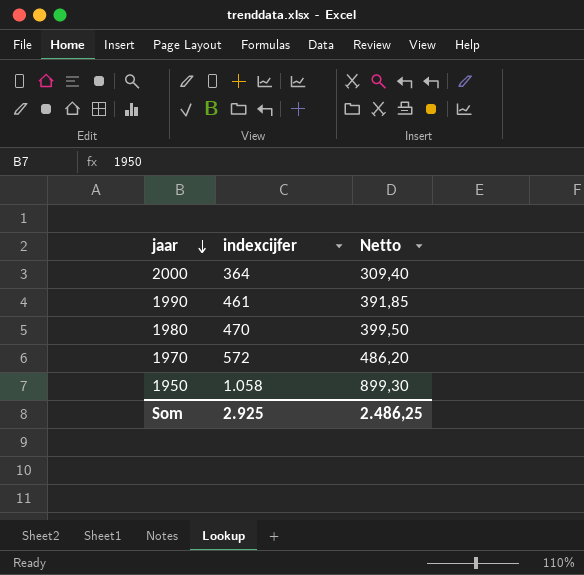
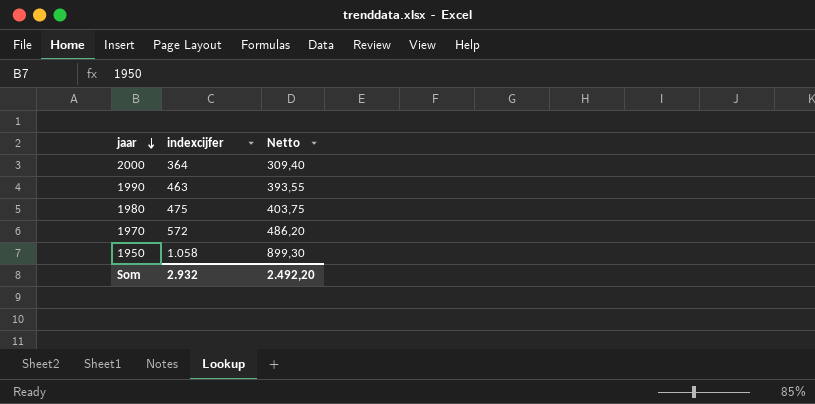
1990 | indexcijfer: 461 -> 463
1990 | Netto: 391,85 -> 393,55
1980 | indexcijfer: 470 -> 475
1980 | Netto: 399,50 -> 403,75
Som | indexcijfer: 2.925 -> 2.932
Som | Netto: 2.486,25 -> 2.492,20

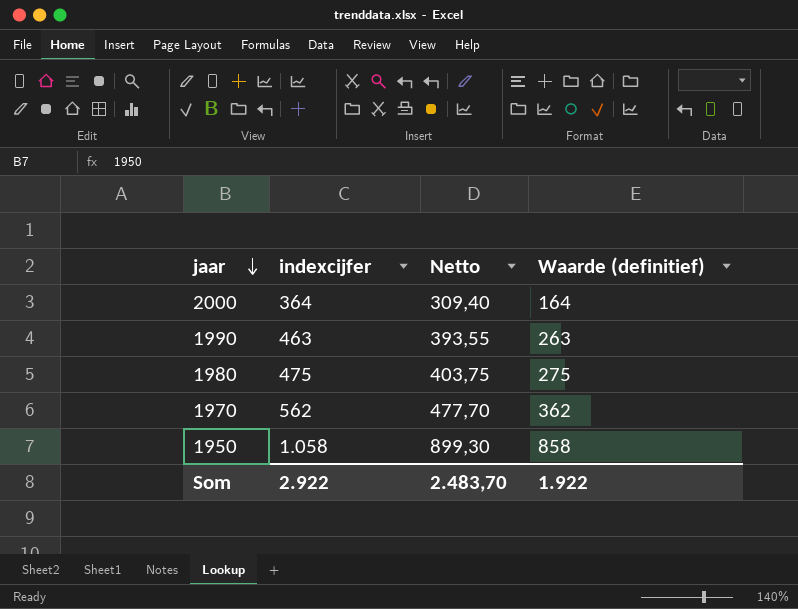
column Waarde (definitief) | formula: none -> [indexcijfer] - 200
1970 | indexcijfer: 572 -> 562
1970 | Netto: 486,20 -> 477,70
Som | indexcijfer: 2.932 -> 2.922
Som | Netto: 2.492,20 -> 2.483,70

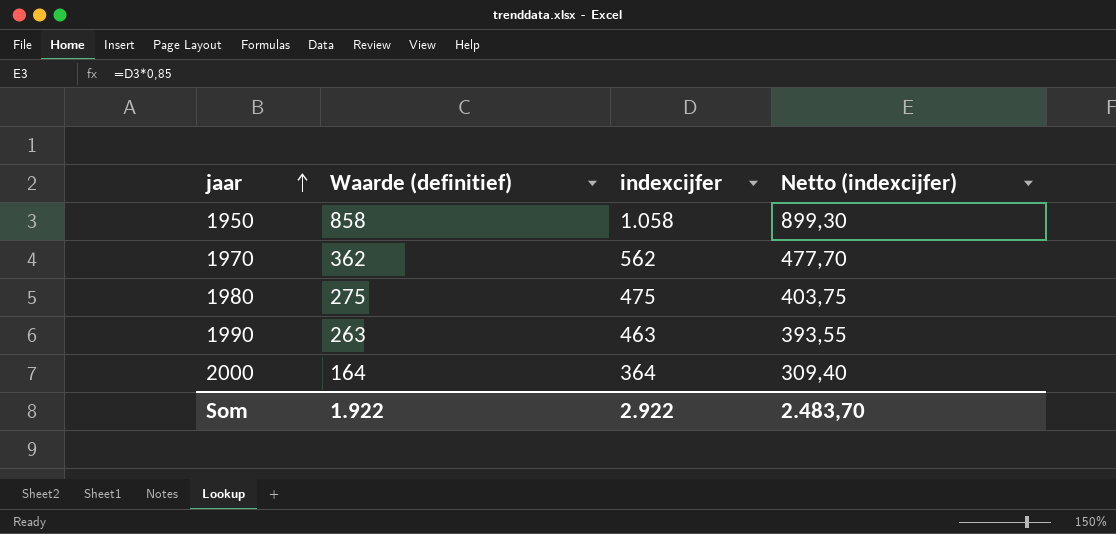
row order: jaar descending -> jaar ascending
column Waarde (definitief) | position: 4 -> 2
column name: Netto -> Netto (indexcijfer)

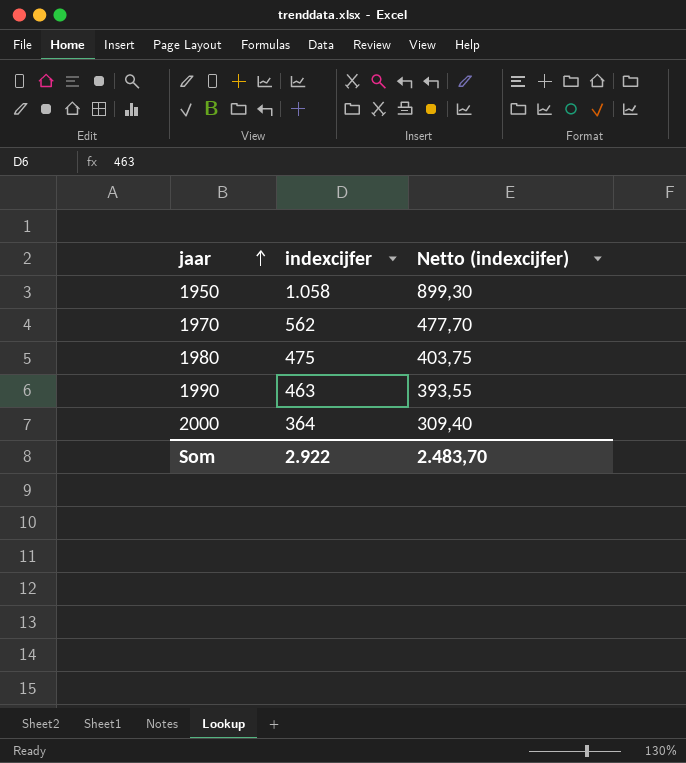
column Waarde (definitief) | formula: [indexcijfer] - 200 -> none

